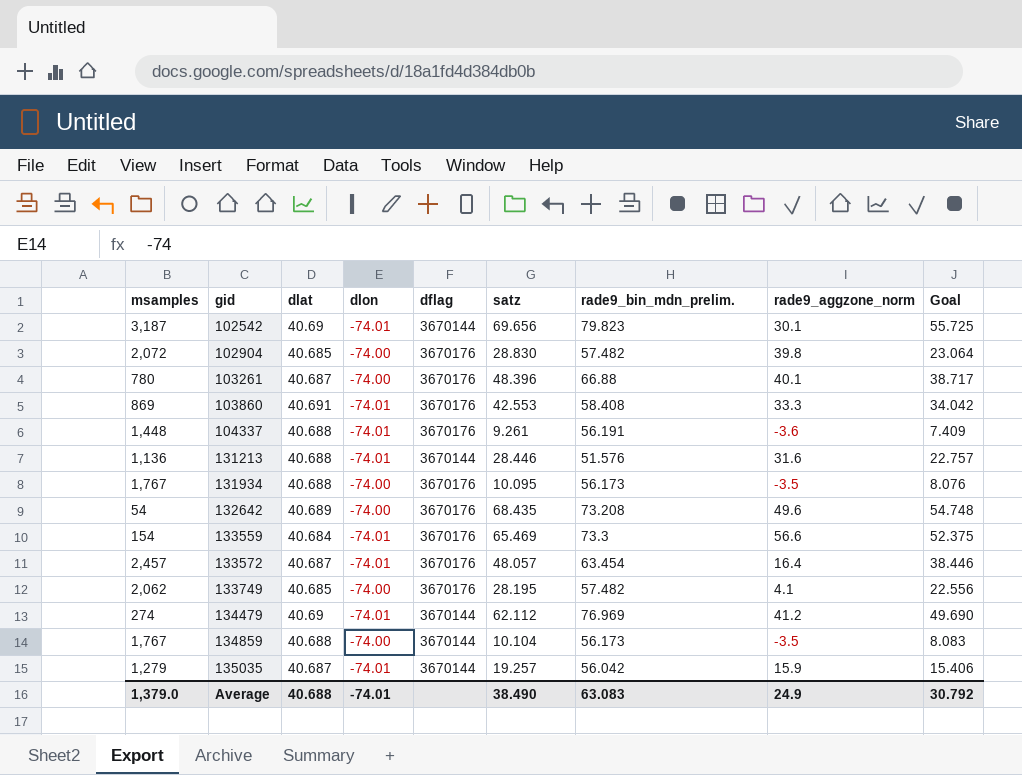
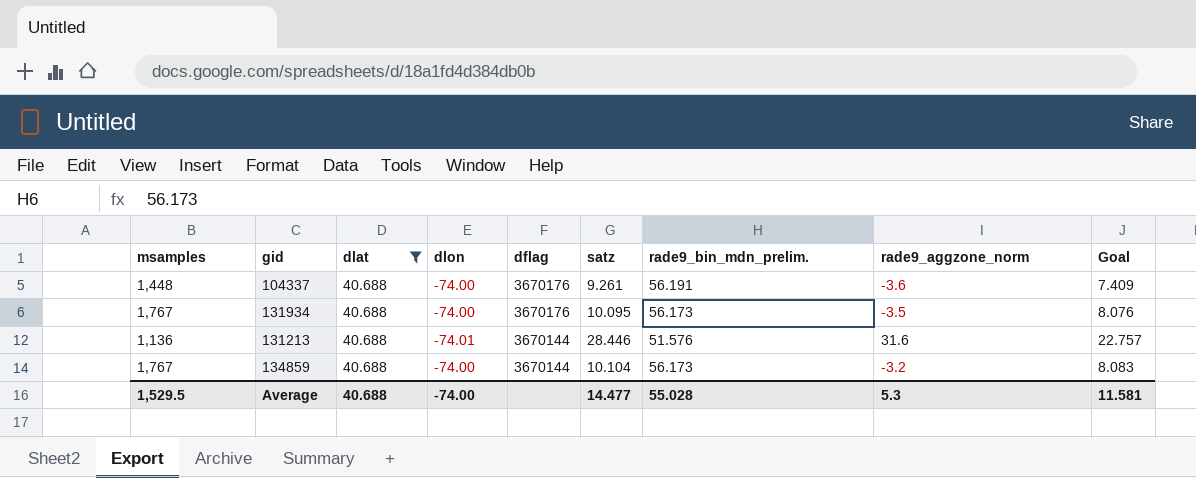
filter: none -> dlat = 40.688
row order: gid ascending -> dflag descending
104337 | dlon: -74.01 -> -74.00
134859 | rade9_aggzone_norm: -3.5 -> -3.2
Average | msamples: 1,379.0 -> 1,529.5
Average | dlon: -74.01 -> -74.00
Average | satz: 38.490 -> 14.477
Average | rade9_bin_mdn_prelim.: 63.083 -> 55.028
Average | rade9_aggzone_norm: 24.9 -> 5.3
Average | Goal: 30.792 -> 11.581

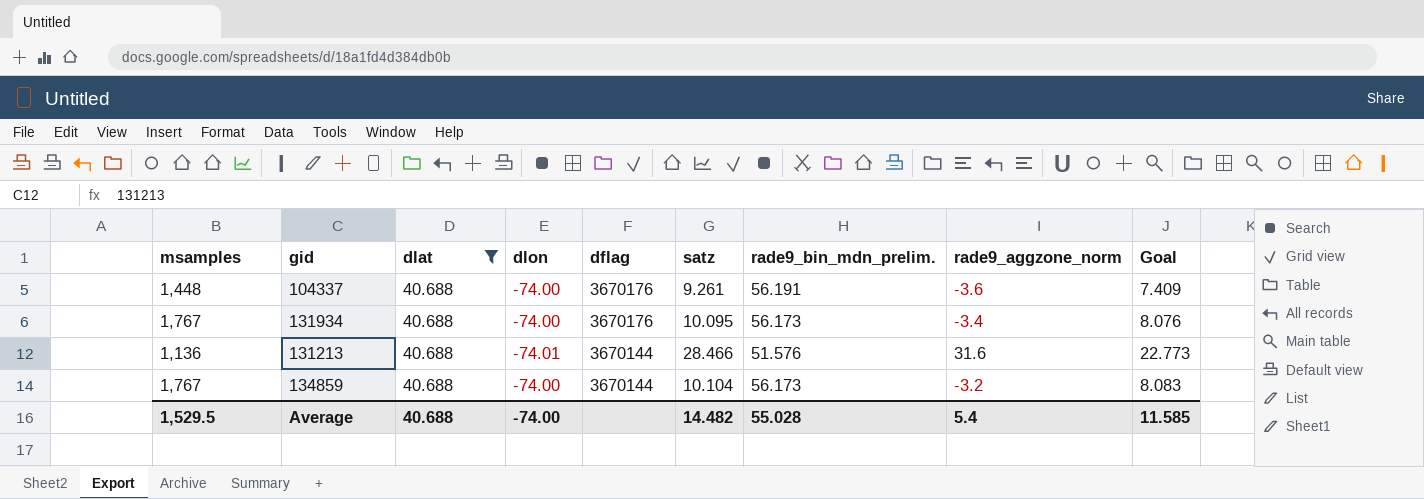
131934 | rade9_aggzone_norm: -3.5 -> -3.4
131213 | satz: 28.446 -> 28.466
131213 | Goal: 22.757 -> 22.773
Average | satz: 14.477 -> 14.482
Average | rade9_aggzone_norm: 5.3 -> 5.4
Average | Goal: 11.581 -> 11.585

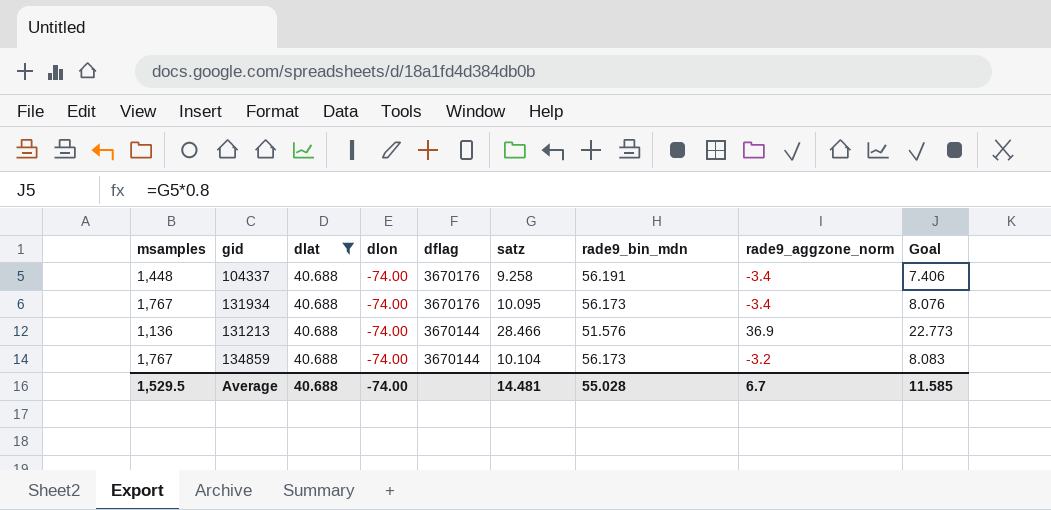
column name: rade9_bin_mdn_prelim. -> rade9_bin_mdn
104337 | satz: 9.261 -> 9.258
104337 | rade9_aggzone_norm: -3.6 -> -3.4
104337 | Goal: 7.409 -> 7.406
131213 | dlon: -74.01 -> -74.00
131213 | rade9_aggzone_norm: 31.6 -> 36.9
Average | satz: 14.482 -> 14.481
Average | rade9_aggzone_norm: 5.4 -> 6.7

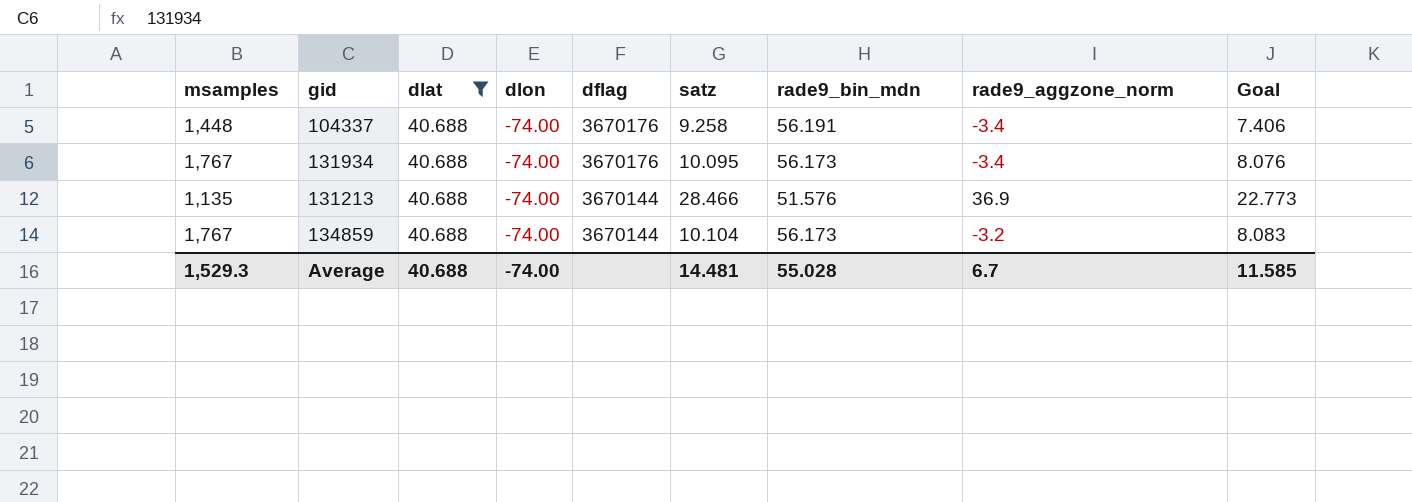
131213 | msamples: 1,136 -> 1,135
Average | msamples: 1,529.5 -> 1,529.3

